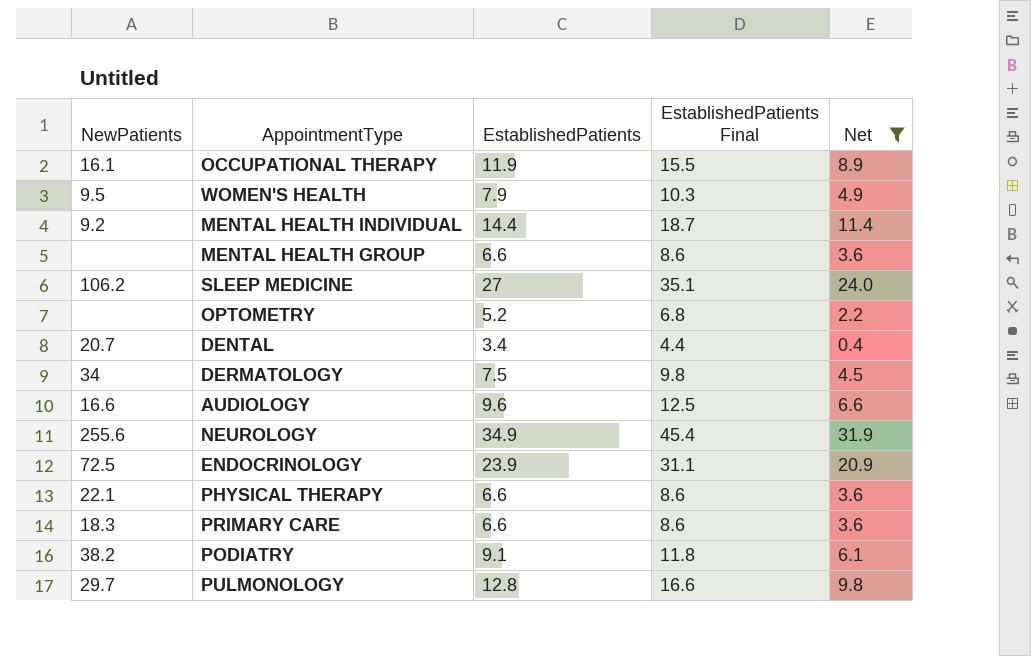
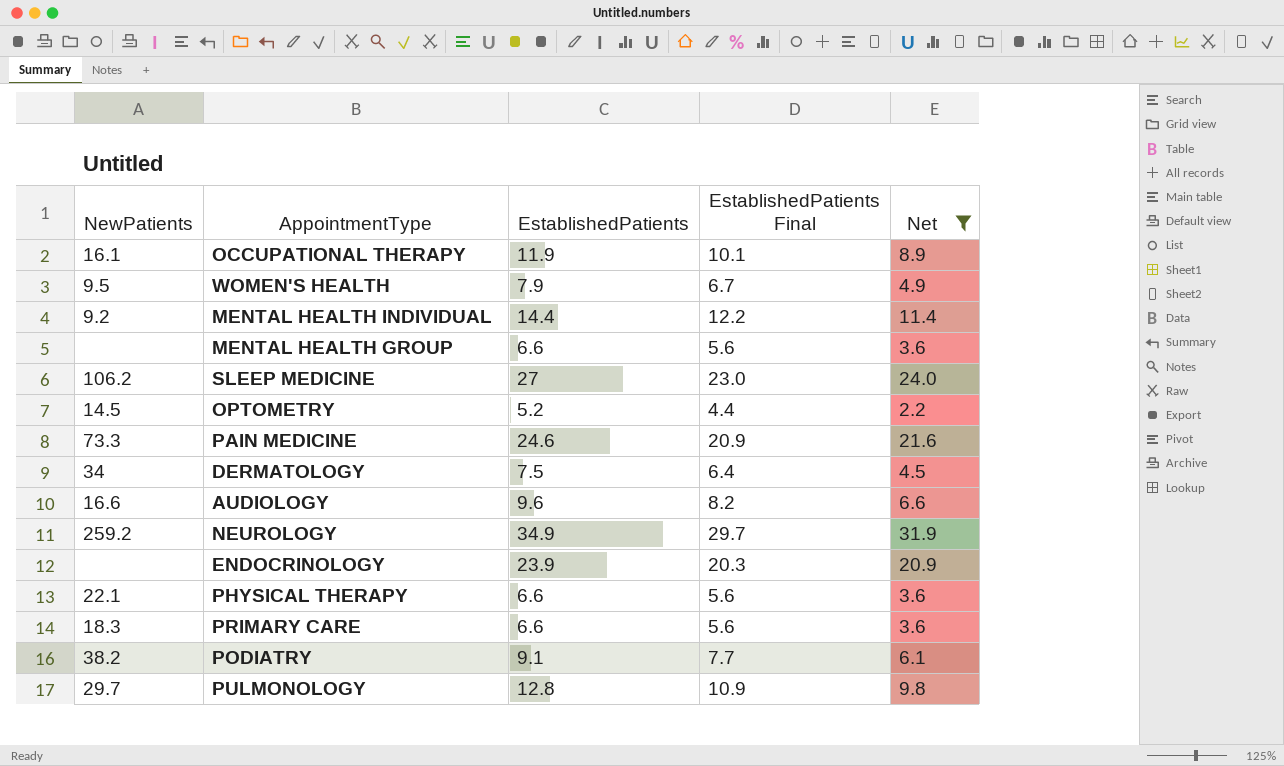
column EstablishedPatients Final | formula: [EstablishedPatients] * 1.3 -> [EstablishedPatients] * 0.85
row DENTAL: 20.7 | 3.4 | 4.4 | 0.4 -> none
OPTOMETRY | NewPatients: none -> 14.5
row PAIN MEDICINE: none -> 73.3 | 24.6 | 20.9 | 21.6
NEUROLOGY | NewPatients: 255.6 -> 259.2
ENDOCRINOLOGY | NewPatients: 72.5 -> none

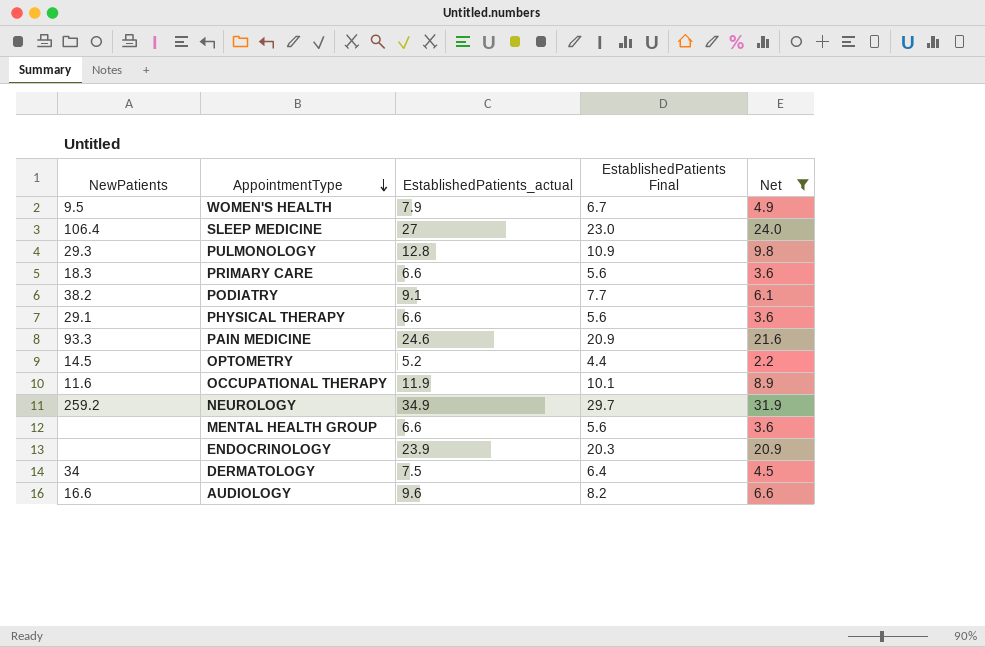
row order: none -> AppointmentType descending
column name: EstablishedPatients -> EstablishedPatients_actual
row MENTAL HEALTH INDIVIDUAL: 9.2 | 14.4 | 12.2 | 11.4 -> none
SLEEP MEDICINE | NewPatients: 106.2 -> 106.4
PULMONOLOGY | NewPatients: 29.7 -> 29.3
PHYSICAL THERAPY | NewPatients: 22.1 -> 29.1
PAIN MEDICINE | NewPatients: 73.3 -> 93.3
OCCUPATIONAL THERAPY | NewPatients: 16.1 -> 11.6

